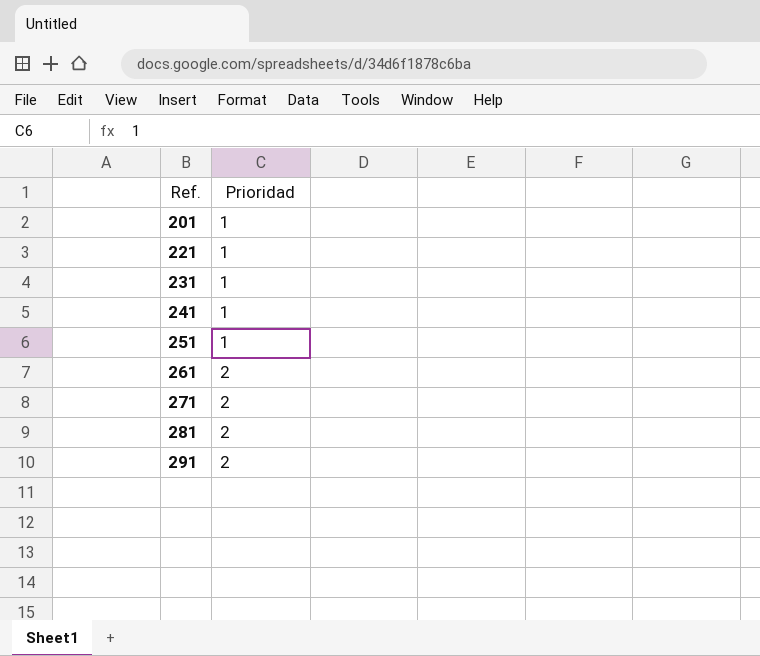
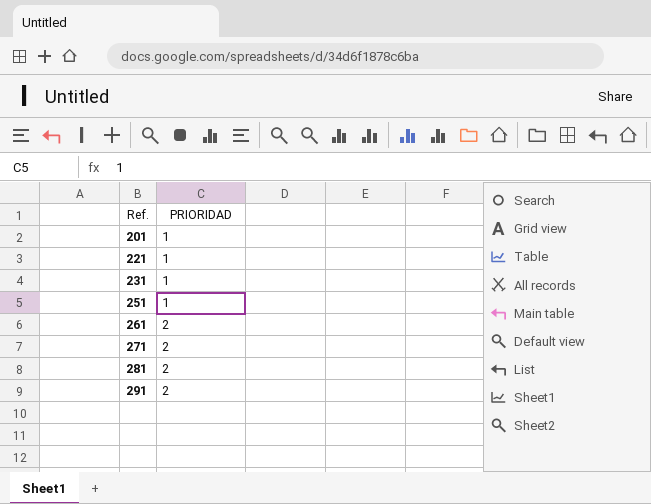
column name: Prioridad -> PRIORIDAD
row 241: 1 -> none

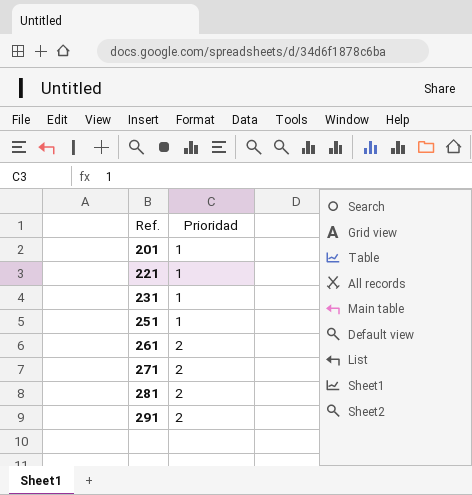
column name: PRIORIDAD -> Prioridad

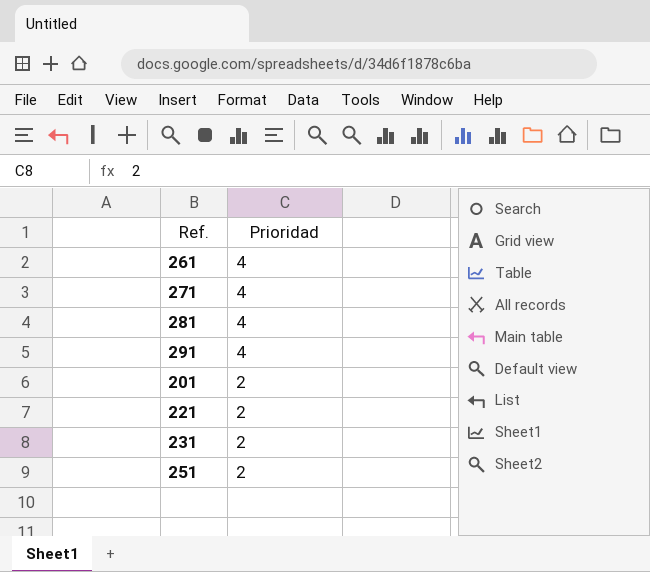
row order: Ref. ascending -> Prioridad descending
261 | Prioridad: 2 -> 4
271 | Prioridad: 2 -> 4
281 | Prioridad: 2 -> 4
291 | Prioridad: 2 -> 4
201 | Prioridad: 1 -> 2
221 | Prioridad: 1 -> 2
231 | Prioridad: 1 -> 2
251 | Prioridad: 1 -> 2

